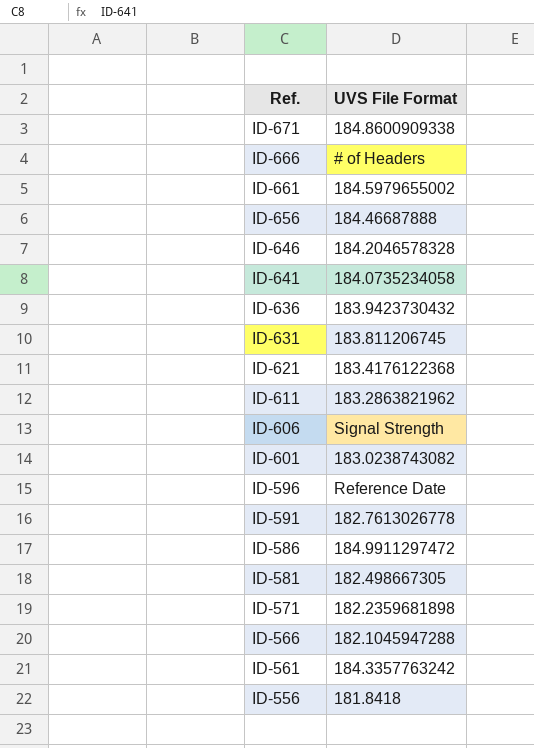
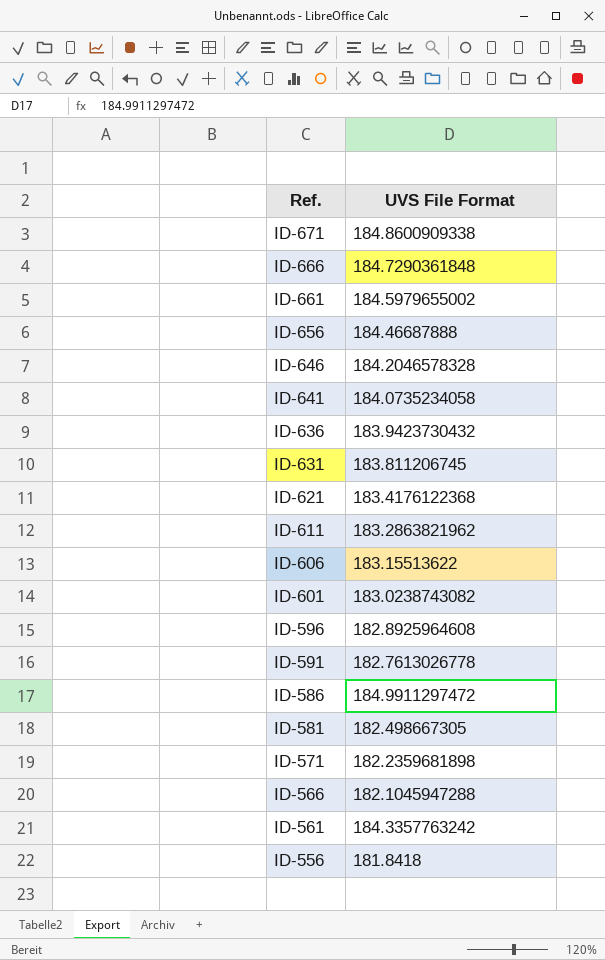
ID-666 | UVS File Format: # of Headers -> 184.7290361848
ID-606 | UVS File Format: Signal Strength -> 183.15513622
ID-596 | UVS File Format: Reference Date -> 182.8925964608

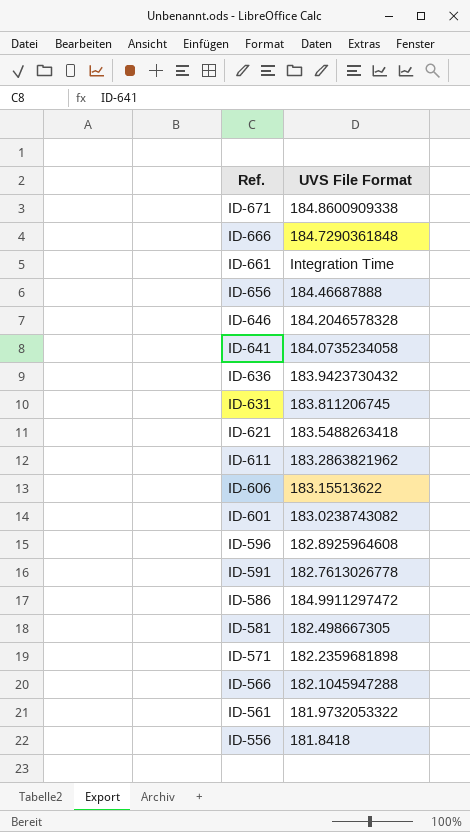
ID-661 | UVS File Format: 184.5979655002 -> Integration Time
ID-621 | UVS File Format: 183.4176122368 -> 183.5488263418
ID-561 | UVS File Format: 184.3357763242 -> 181.9732053322

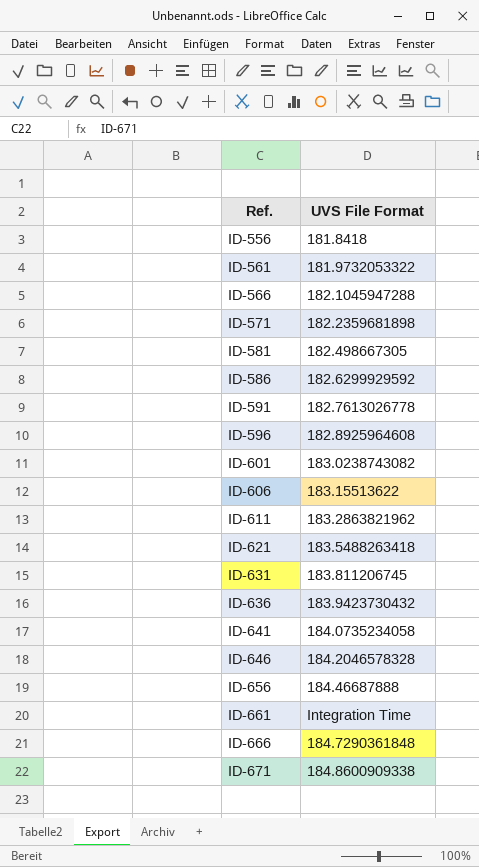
row order: Ref. descending -> Ref. ascending
ID-586 | UVS File Format: 184.9911297472 -> 182.6299929592

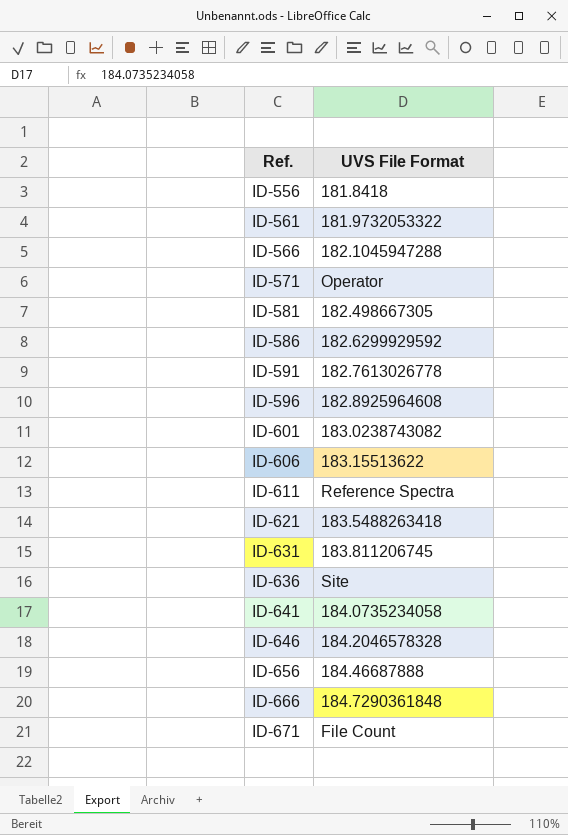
row ID-661: Integration Time -> none
ID-571 | UVS File Format: 182.2359681898 -> Operator
ID-611 | UVS File Format: 183.2863821962 -> Reference Spectra
ID-636 | UVS File Format: 183.9423730432 -> Site
ID-671 | UVS File Format: 184.8600909338 -> File Count

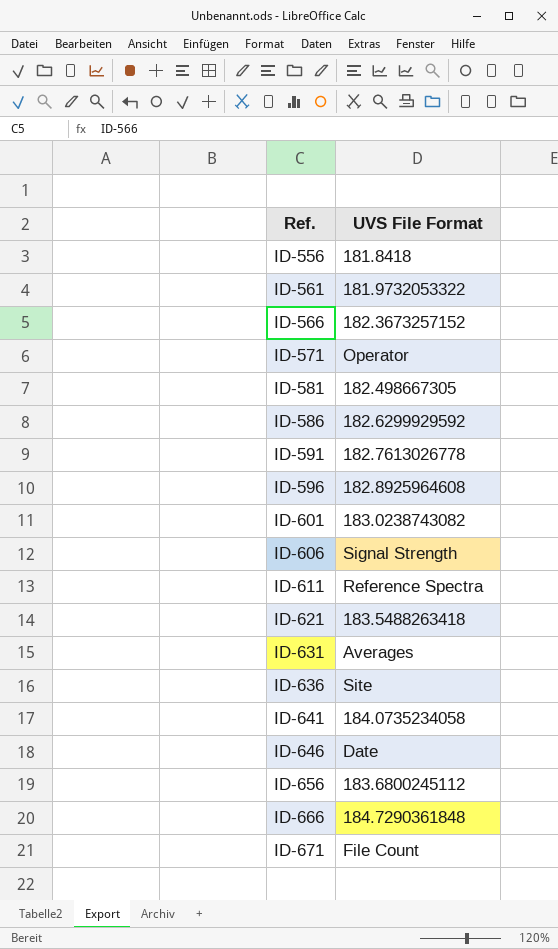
ID-566 | UVS File Format: 182.1045947288 -> 182.3673257152
ID-606 | UVS File Format: 183.15513622 -> Signal Strength
ID-631 | UVS File Format: 183.811206745 -> Averages
ID-646 | UVS File Format: 184.2046578328 -> Date
ID-656 | UVS File Format: 184.46687888 -> 183.6800245112

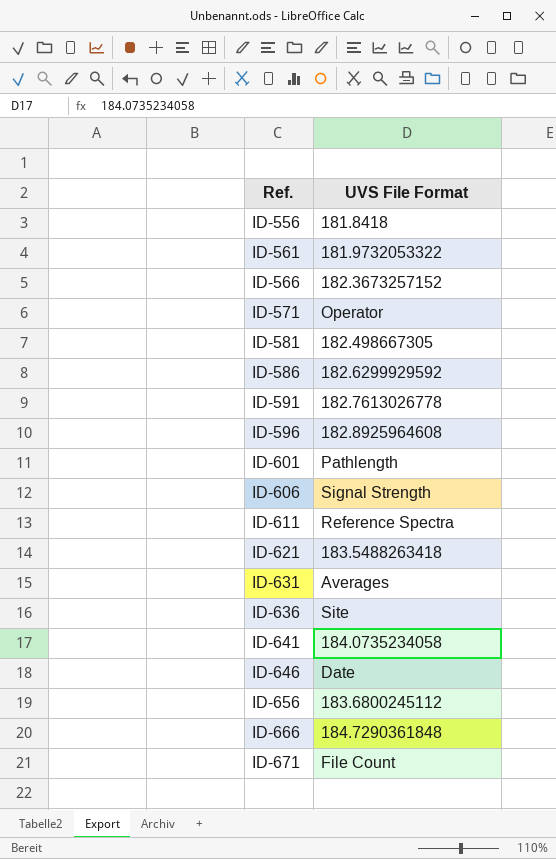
ID-601 | UVS File Format: 183.0238743082 -> Pathlength

